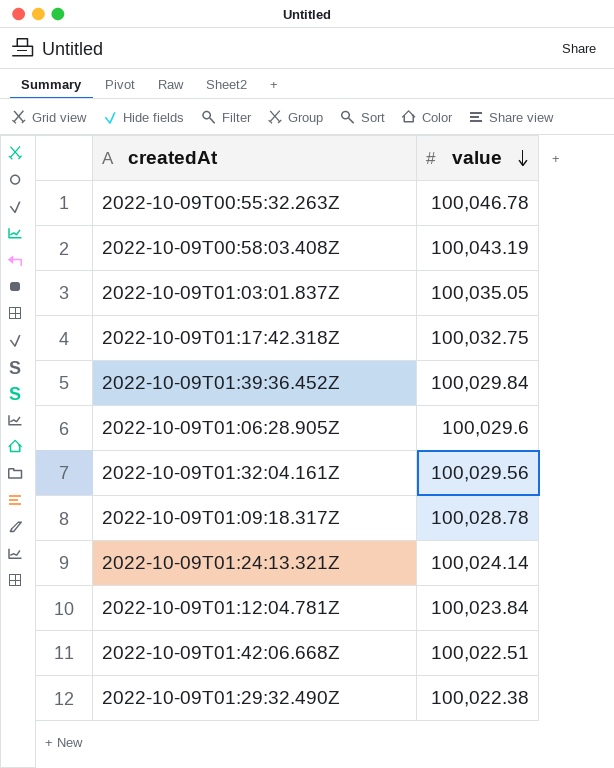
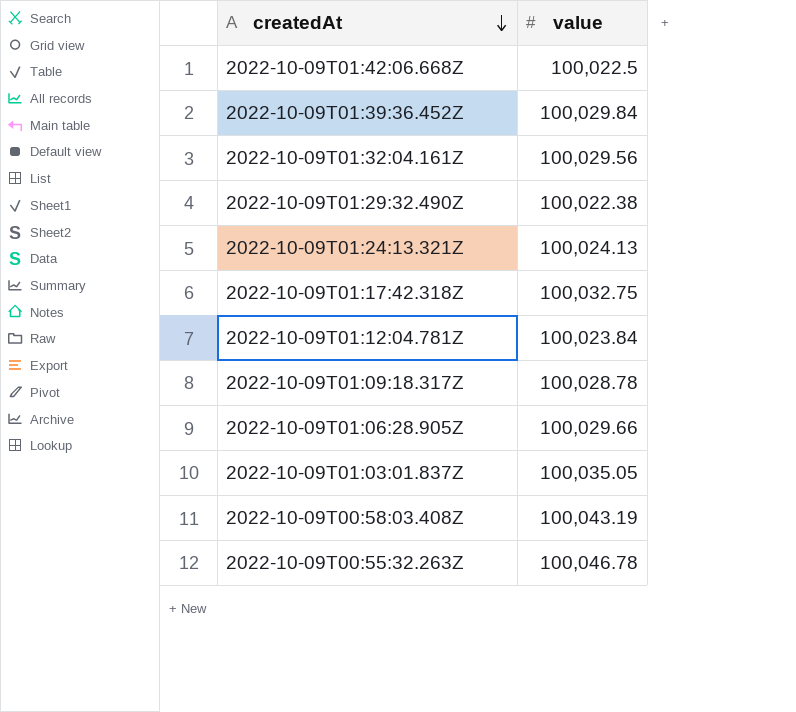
row order: value descending -> createdAt descending
2022-10-09T01:42:06.668Z | value: 100,022.51 -> 100,022.5
2022-10-09T01:24:13.321Z | value: 100,024.14 -> 100,024.13
2022-10-09T01:06:28.905Z | value: 100,029.6 -> 100,029.66

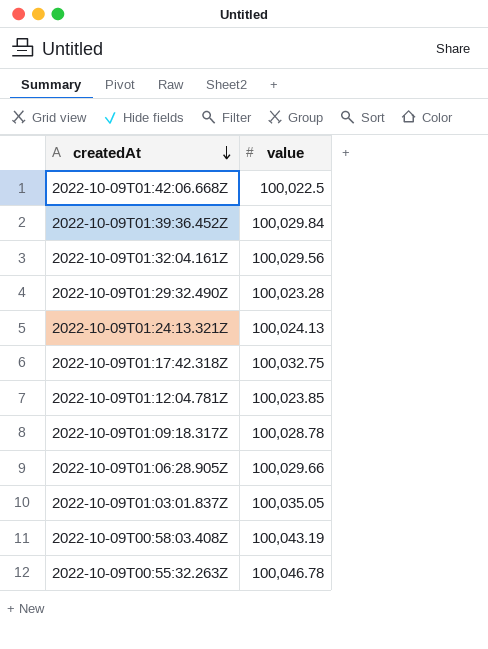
2022-10-09T01:29:32.490Z | value: 100,022.38 -> 100,023.28
2022-10-09T01:12:04.781Z | value: 100,023.84 -> 100,023.85

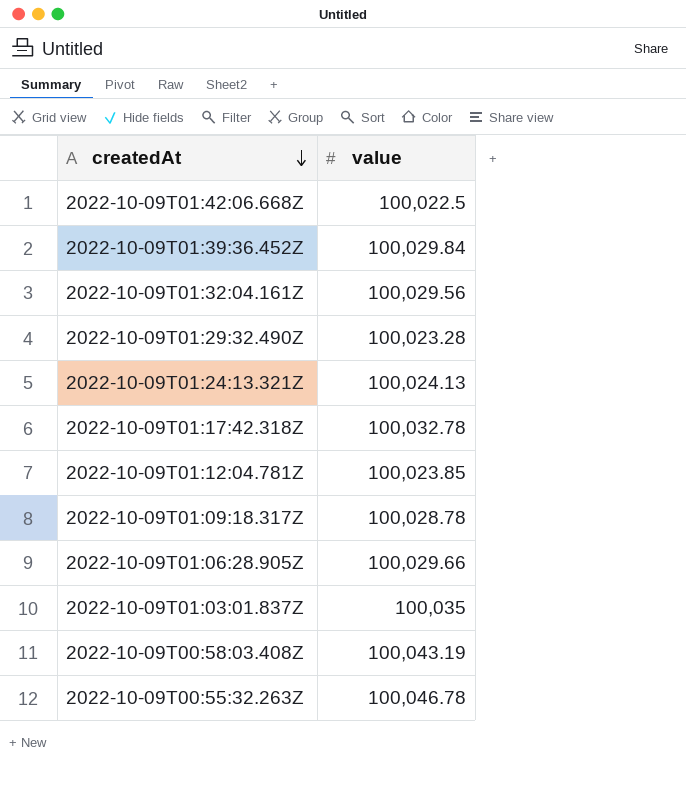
2022-10-09T01:17:42.318Z | value: 100,032.75 -> 100,032.78
2022-10-09T01:03:01.837Z | value: 100,035.05 -> 100,035

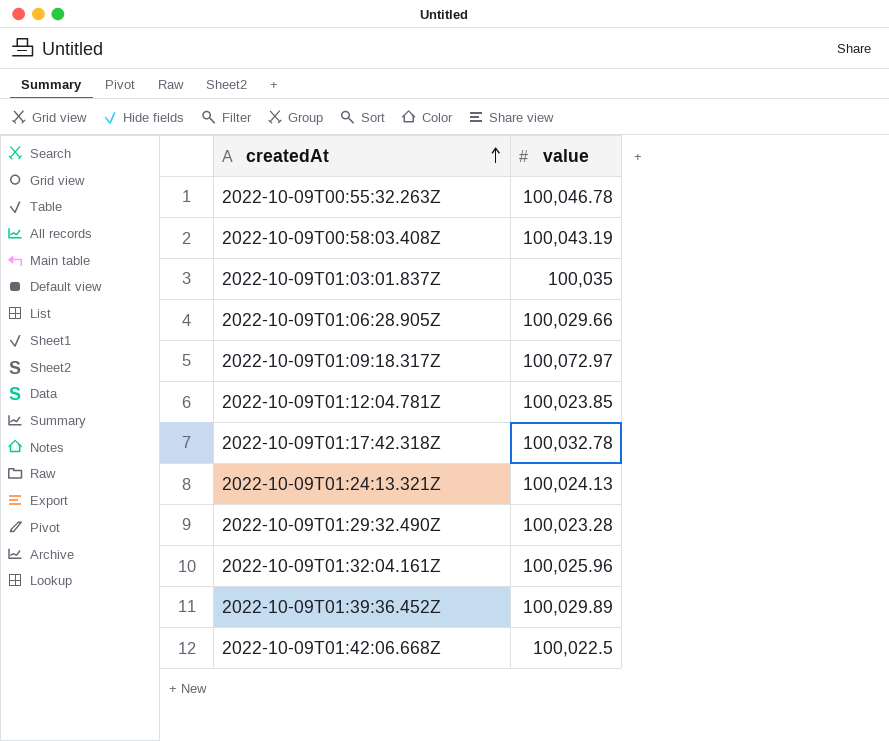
row order: createdAt descending -> createdAt ascending
2022-10-09T01:09:18.317Z | value: 100,028.78 -> 100,072.97
2022-10-09T01:32:04.161Z | value: 100,029.56 -> 100,025.96
2022-10-09T01:39:36.452Z | value: 100,029.84 -> 100,029.89

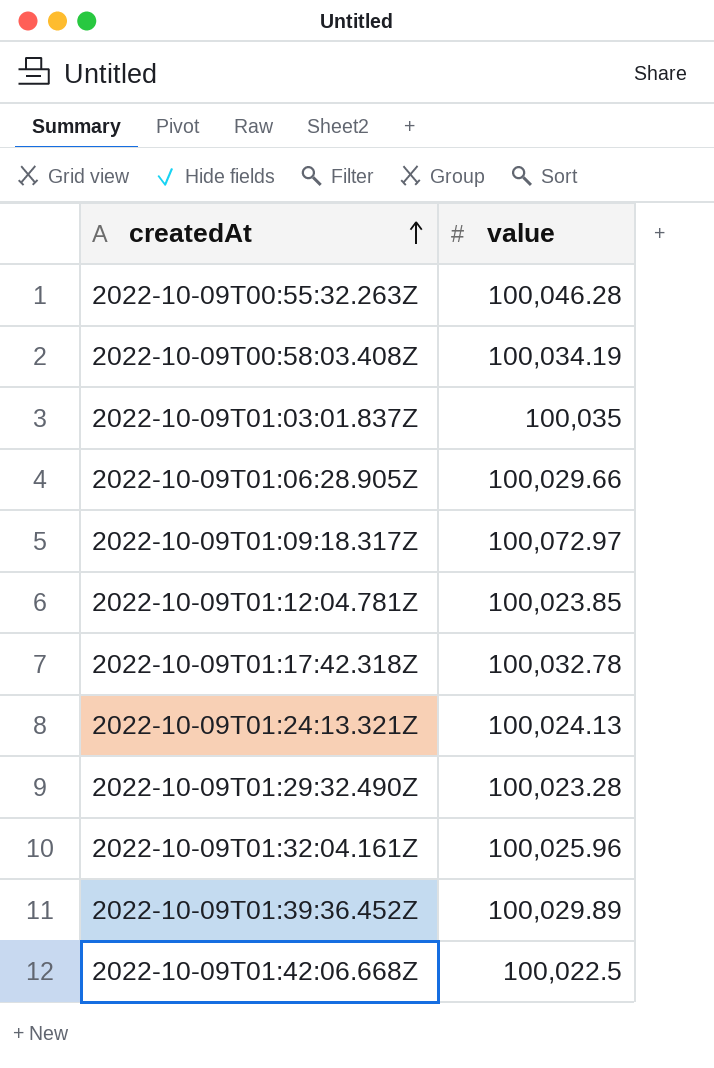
2022-10-09T00:55:32.263Z | value: 100,046.78 -> 100,046.28
2022-10-09T00:58:03.408Z | value: 100,043.19 -> 100,034.19

